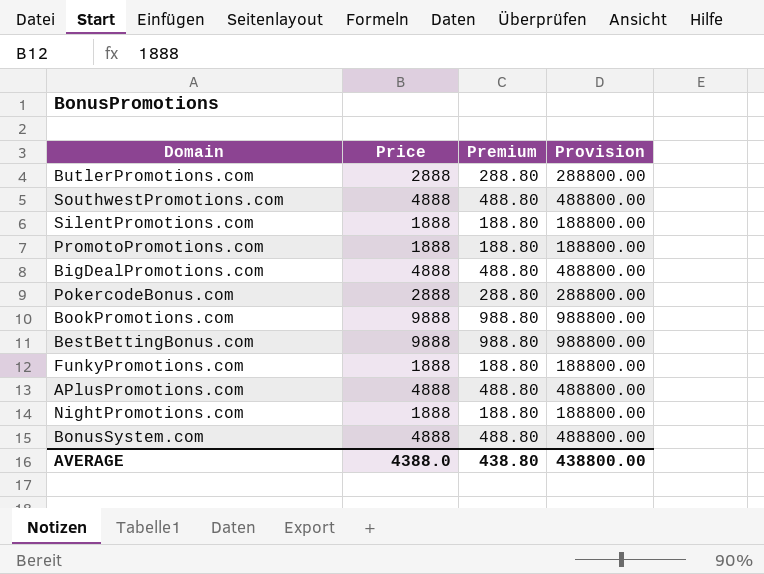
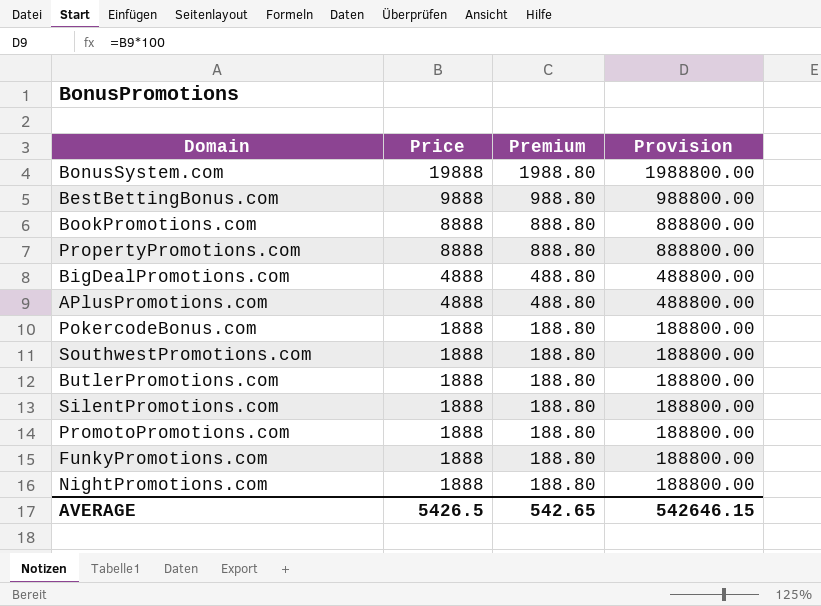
row order: none -> Price descending
BonusSystem.com | Price: 4888 -> 19888
BonusSystem.com | Premium: 488.80 -> 1988.80
BonusSystem.com | Provision: 488800.00 -> 1988800.00
BookPromotions.com | Price: 9888 -> 8888
BookPromotions.com | Premium: 988.80 -> 888.80
BookPromotions.com | Provision: 988800.00 -> 888800.00
row PropertyPromotions.com: none -> 8888 | 888.80 | 888800.00
PokercodeBonus.com | Price: 2888 -> 1888
PokercodeBonus.com | Premium: 288.80 -> 188.80
PokercodeBonus.com | Provision: 288800.00 -> 188800.00
SouthwestPromotions.com | Price: 4888 -> 1888
SouthwestPromotions.com | Premium: 488.80 -> 188.80
SouthwestPromotions.com | Provision: 488800.00 -> 188800.00
ButlerPromotions.com | Price: 2888 -> 1888
ButlerPromotions.com | Premium: 288.80 -> 188.80
ButlerPromotions.com | Provision: 288800.00 -> 188800.00
AVERAGE | Price: 4388.0 -> 5426.5
AVERAGE | Premium: 438.80 -> 542.65
AVERAGE | Provision: 438800.00 -> 542646.15

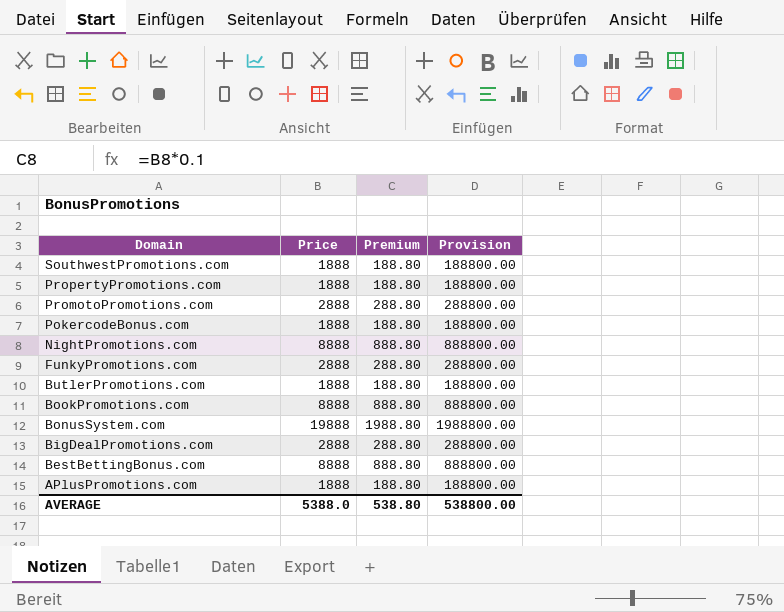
row order: Price descending -> Domain descending
row SilentPromotions.com: 1888 | 188.80 | 188800.00 -> none
PropertyPromotions.com | Price: 8888 -> 1888
PropertyPromotions.com | Premium: 888.80 -> 188.80
PropertyPromotions.com | Provision: 888800.00 -> 188800.00
PromotoPromotions.com | Price: 1888 -> 2888
PromotoPromotions.com | Premium: 188.80 -> 288.80
PromotoPromotions.com | Provision: 188800.00 -> 288800.00
NightPromotions.com | Price: 1888 -> 8888
NightPromotions.com | Premium: 188.80 -> 888.80
NightPromotions.com | Provision: 188800.00 -> 888800.00
FunkyPromotions.com | Price: 1888 -> 2888
FunkyPromotions.com | Premium: 188.80 -> 288.80
FunkyPromotions.com | Provision: 188800.00 -> 288800.00
BigDealPromotions.com | Price: 4888 -> 2888
BigDealPromotions.com | Premium: 488.80 -> 288.80
BigDealPromotions.com | Provision: 488800.00 -> 288800.00
BestBettingBonus.com | Price: 9888 -> 8888
BestBettingBonus.com | Premium: 988.80 -> 888.80
BestBettingBonus.com | Provision: 988800.00 -> 888800.00
APlusPromotions.com | Price: 4888 -> 1888
APlusPromotions.com | Premium: 488.80 -> 188.80
APlusPromotions.com | Provision: 488800.00 -> 188800.00
AVERAGE | Price: 5426.5 -> 5388.0
AVERAGE | Premium: 542.65 -> 538.80
AVERAGE | Provision: 542646.15 -> 538800.00

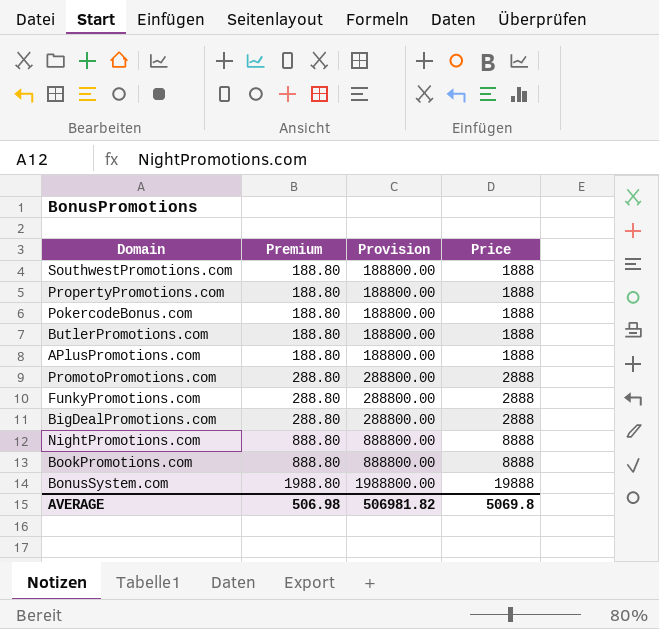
row order: Domain descending -> Premium ascending
column Price | position: 2 -> 4
row BestBettingBonus.com: 8888 | 888.80 | 888800.00 -> none
AVERAGE | Premium: 538.80 -> 506.98
AVERAGE | Provision: 538800.00 -> 506981.82
AVERAGE | Price: 5388.0 -> 5069.8

